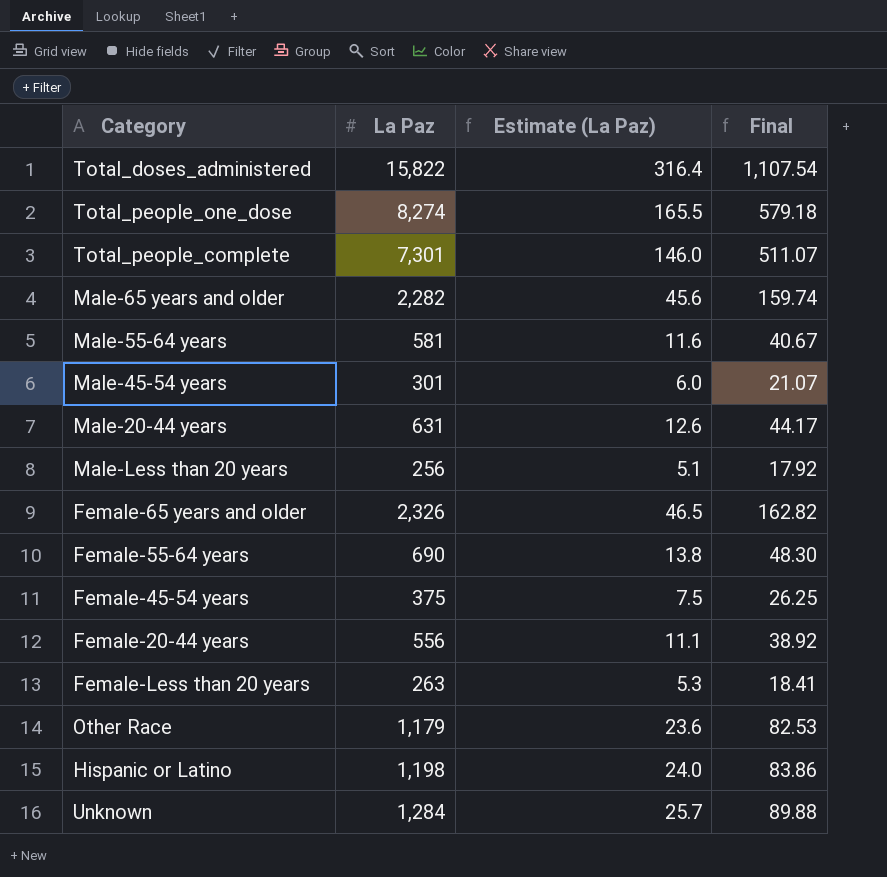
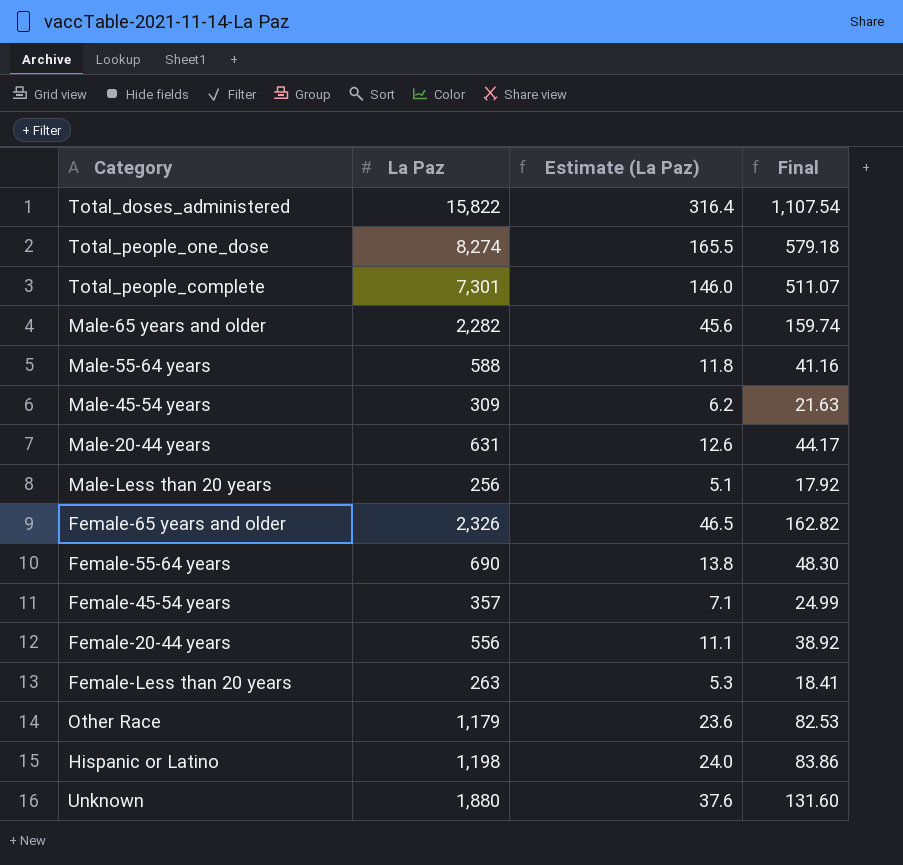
Male-55-64 years | La Paz: 581 -> 588
Male-55-64 years | Estimate (La Paz): 11.6 -> 11.8
Male-55-64 years | Final: 40.67 -> 41.16
Male-45-54 years | La Paz: 301 -> 309
Male-45-54 years | Estimate (La Paz): 6.0 -> 6.2
Male-45-54 years | Final: 21.07 -> 21.63
Female-45-54 years | La Paz: 375 -> 357
Female-45-54 years | Estimate (La Paz): 7.5 -> 7.1
Female-45-54 years | Final: 26.25 -> 24.99
Unknown | La Paz: 1,284 -> 1,880
Unknown | Estimate (La Paz): 25.7 -> 37.6
Unknown | Final: 89.88 -> 131.60

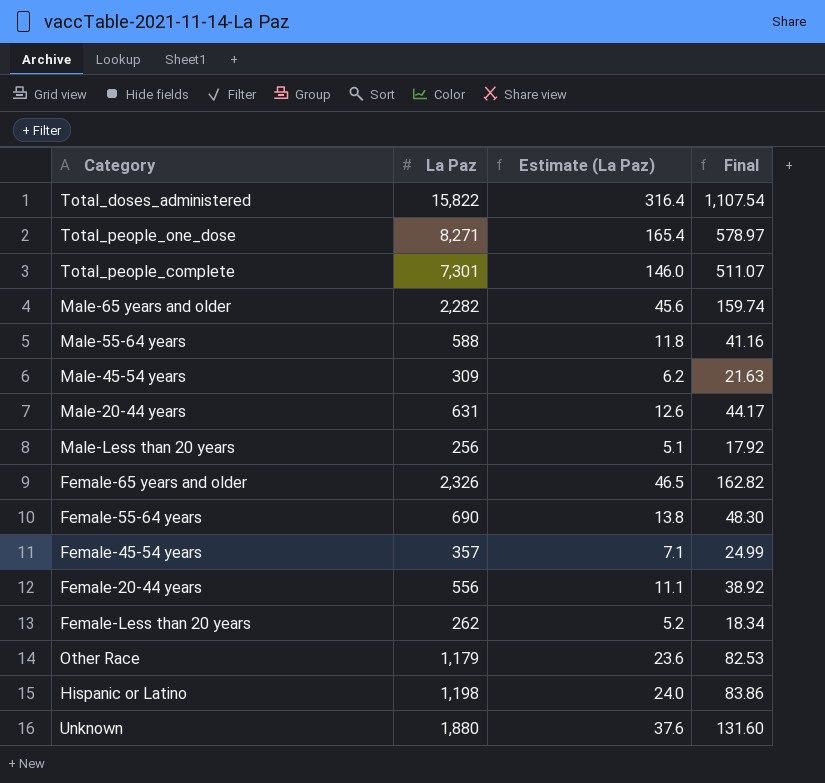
Total_people_one_dose | La Paz: 8,274 -> 8,271
Total_people_one_dose | Estimate (La Paz): 165.5 -> 165.4
Total_people_one_dose | Final: 579.18 -> 578.97
Female-Less than 20 years | La Paz: 263 -> 262
Female-Less than 20 years | Estimate (La Paz): 5.3 -> 5.2
Female-Less than 20 years | Final: 18.41 -> 18.34

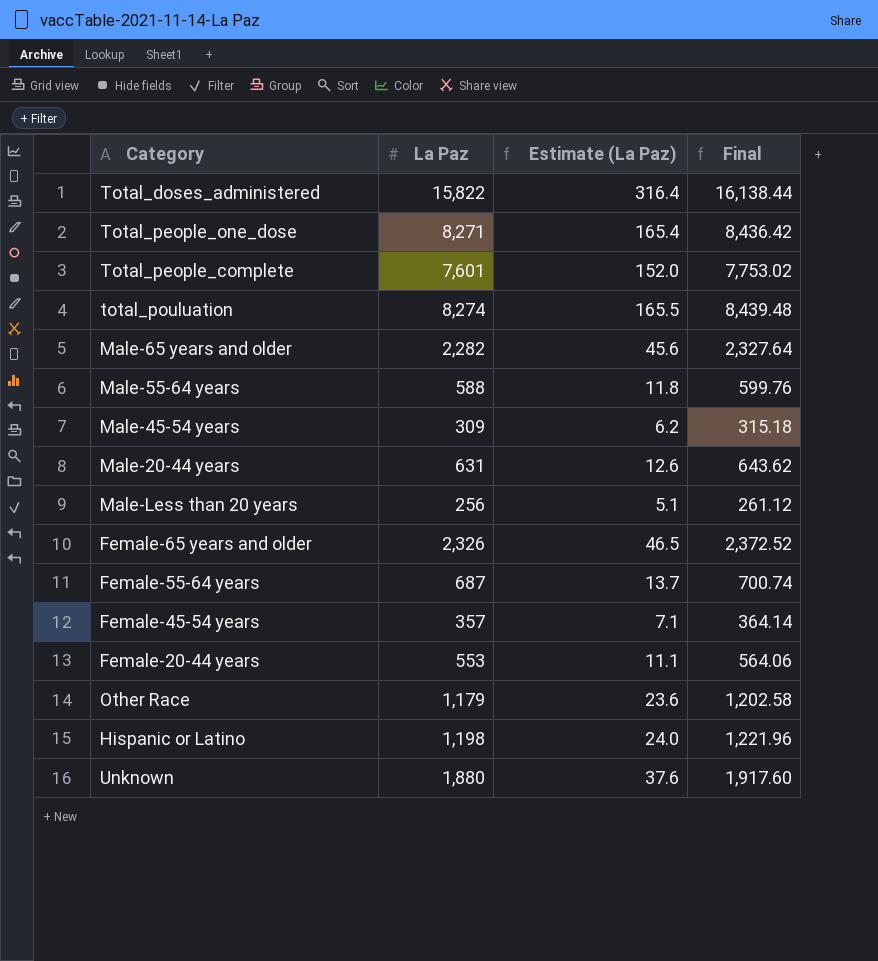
column Final | formula: [La Paz] * 0.07 -> [La Paz] * 1.02
row Female-Less than 20 years: 262 | 5.2 | 18.34 -> none
Total_people_complete | La Paz: 7,301 -> 7,601
Total_people_complete | Estimate (La Paz): 146.0 -> 152.0
row total_pouluation: none -> 8,274 | 165.5 | 8,439.48
Female-55-64 years | La Paz: 690 -> 687
Female-55-64 years | Estimate (La Paz): 13.8 -> 13.7
Female-20-44 years | La Paz: 556 -> 553

